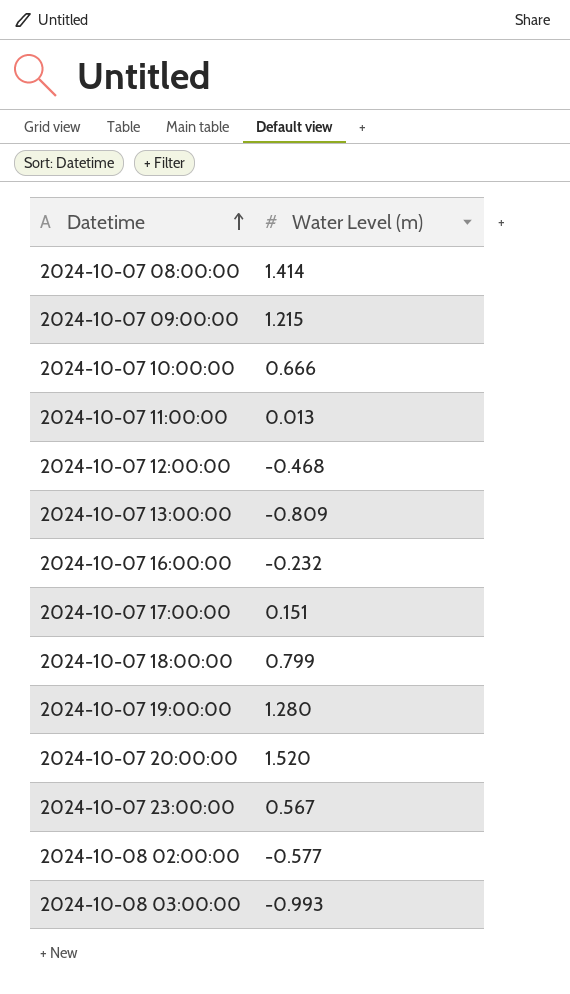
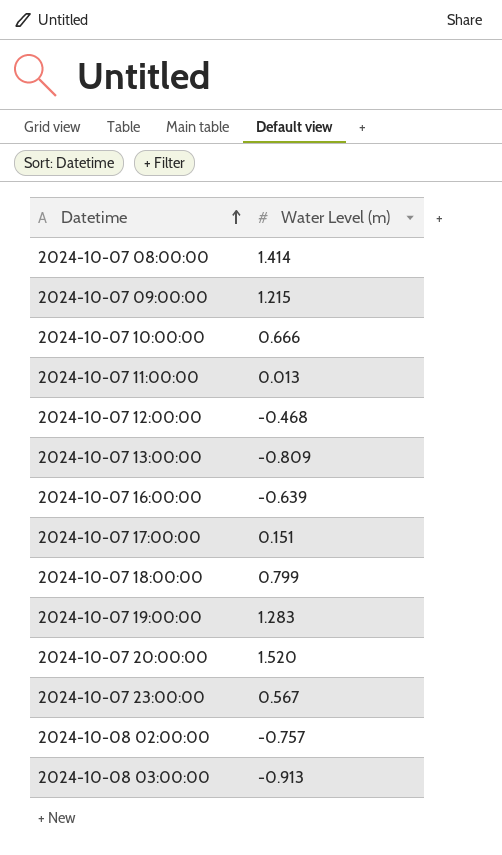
2024-10-07 16:00:00 | Water Level (m): -0.232 -> -0.639
2024-10-07 19:00:00 | Water Level (m): 1.280 -> 1.283
2024-10-08 02:00:00 | Water Level (m): -0.577 -> -0.757
2024-10-08 03:00:00 | Water Level (m): -0.993 -> -0.913

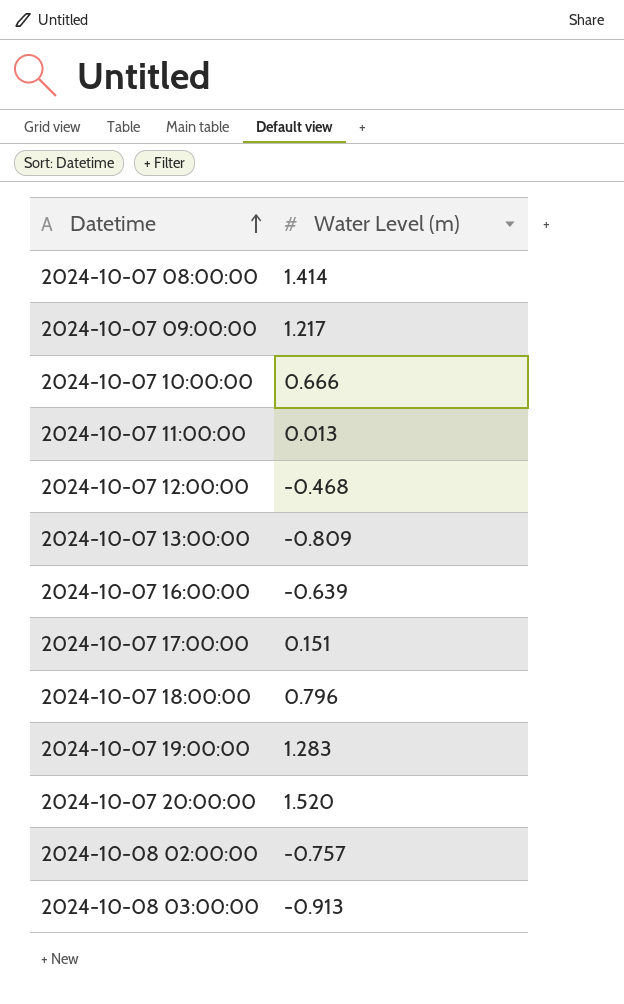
row 2024-10-07 23:00:00: 0.567 -> none
2024-10-07 09:00:00 | Water Level (m): 1.215 -> 1.217
2024-10-07 18:00:00 | Water Level (m): 0.799 -> 0.796

